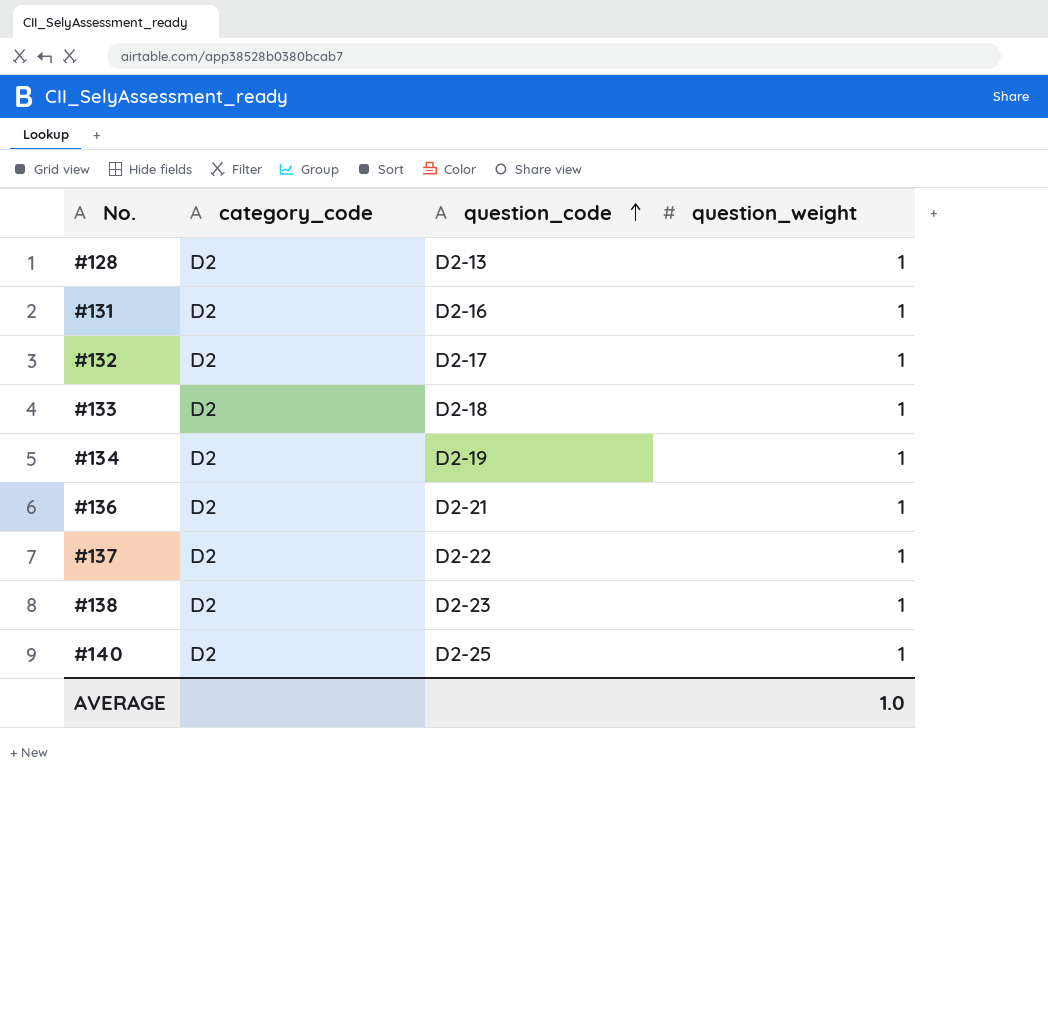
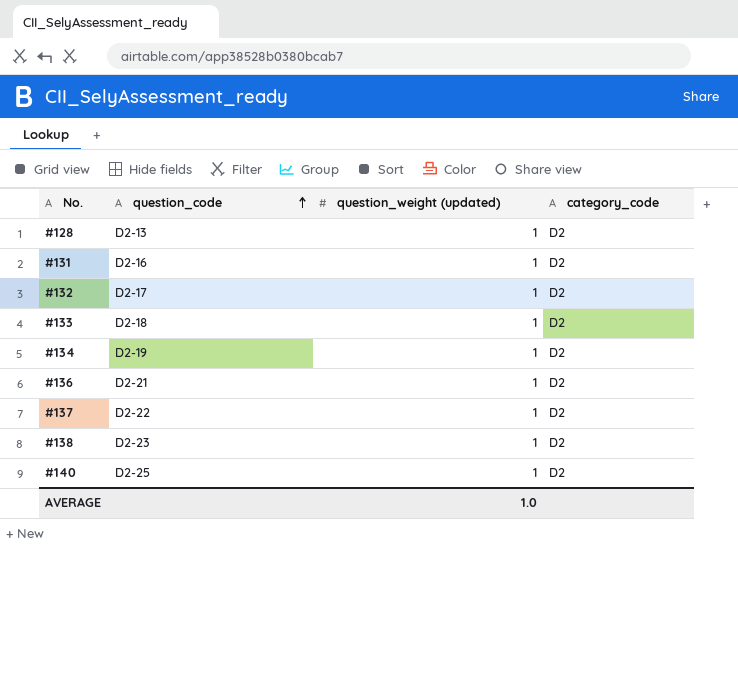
column name: question_weight -> question_weight (updated)
column category_code | position: 2 -> 4

